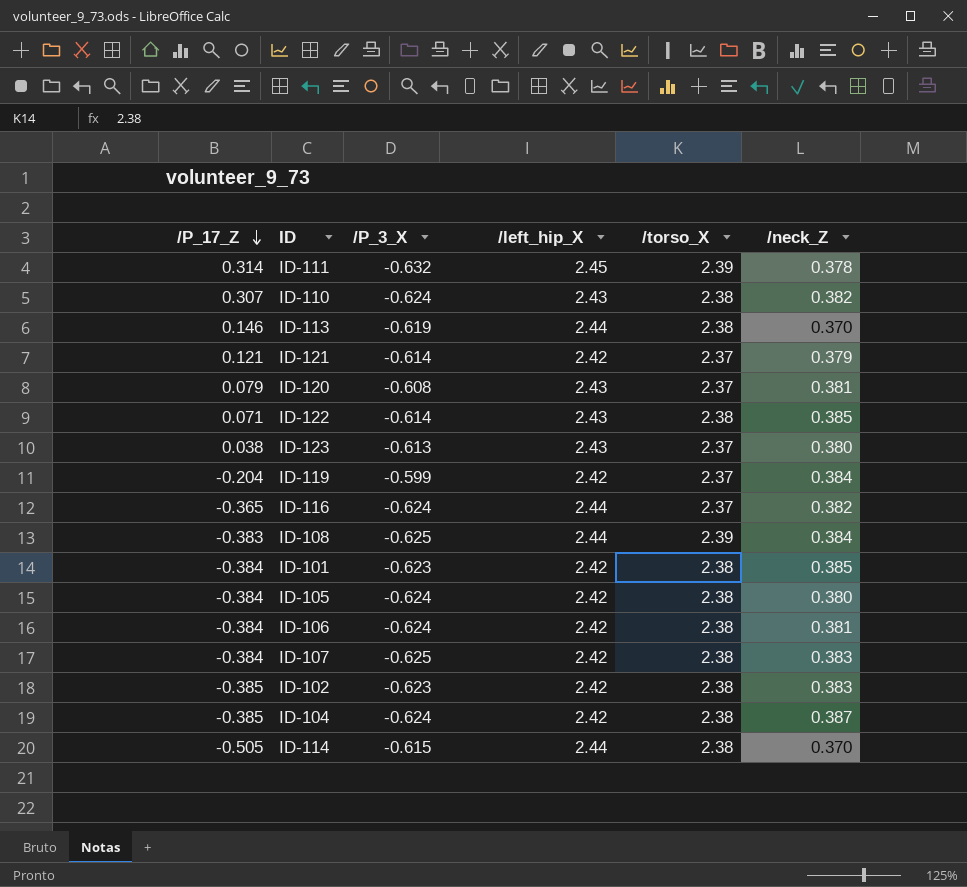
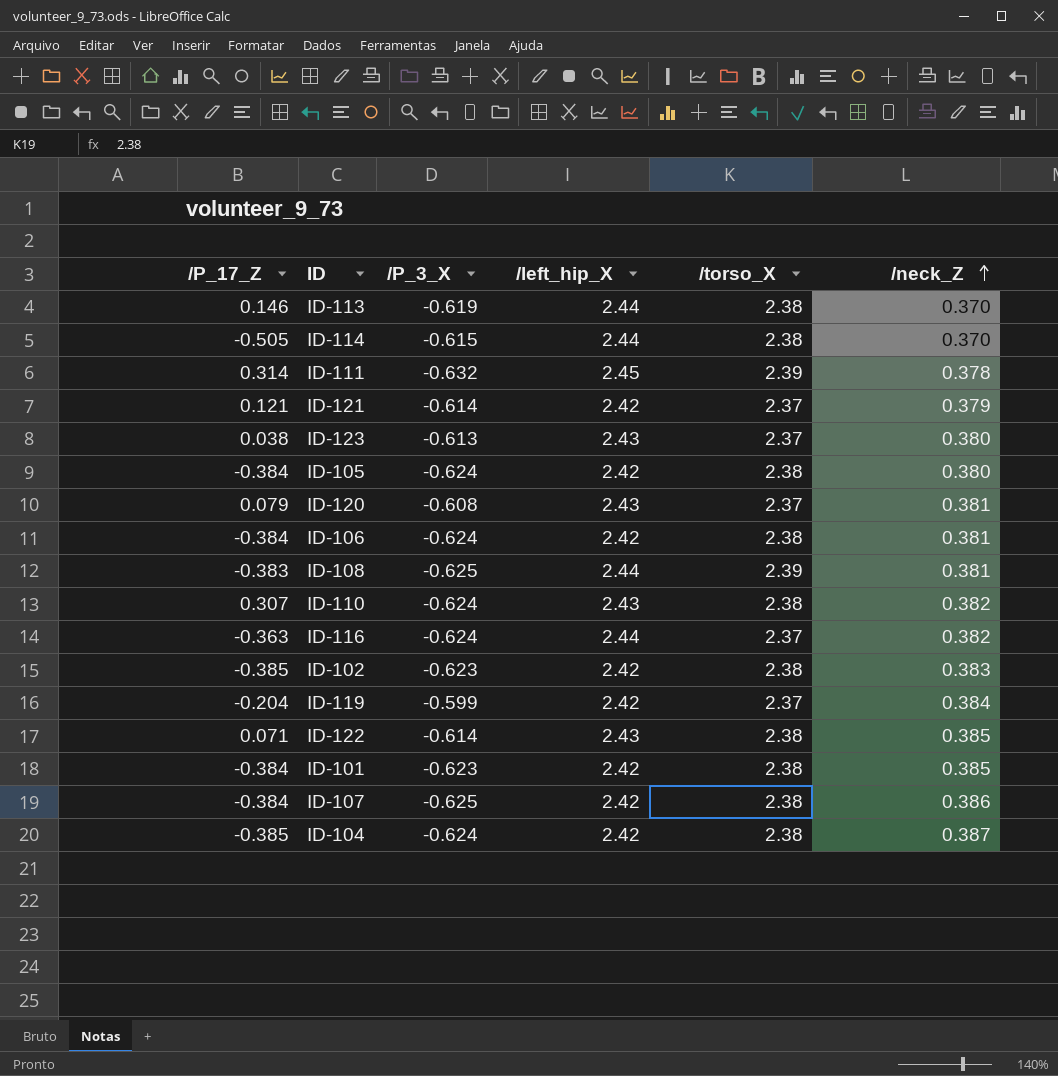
row order: /P_17_Z descending -> /neck_Z ascending
ID-108 | /neck_Z: 0.384 -> 0.381
ID-116 | /P_17_Z: -0.365 -> -0.363
ID-107 | /neck_Z: 0.383 -> 0.386

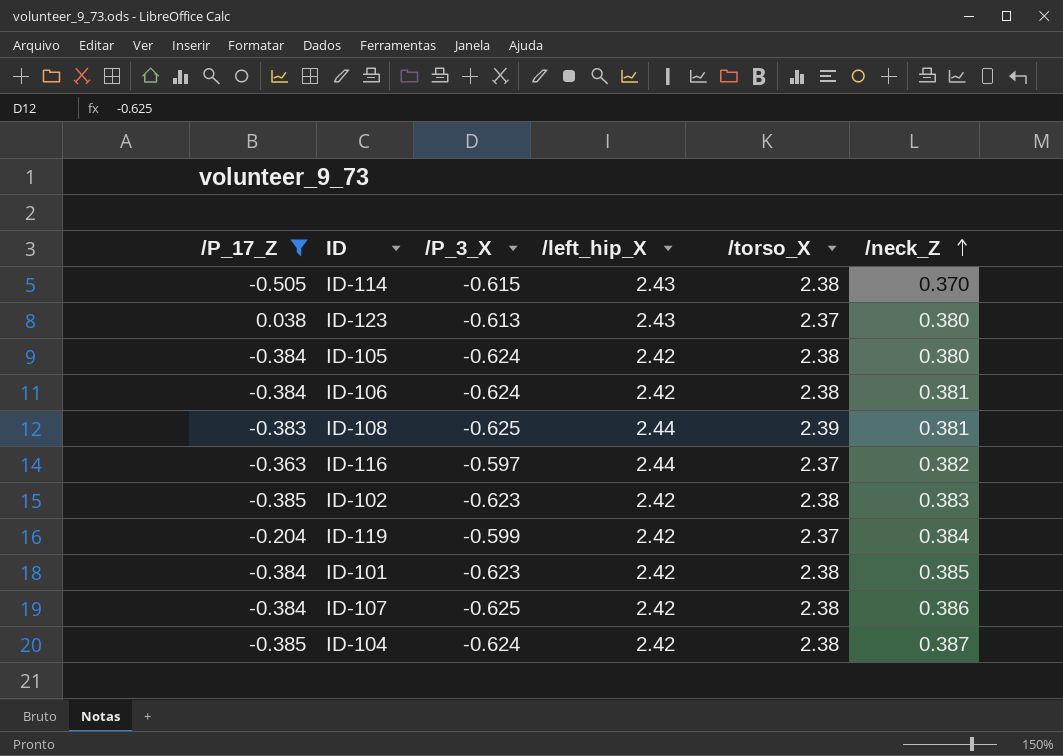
filter: none -> /P_17_Z <= 0.038
ID-114 | /left_hip_X: 2.44 -> 2.43
ID-116 | /P_3_X: -0.624 -> -0.597

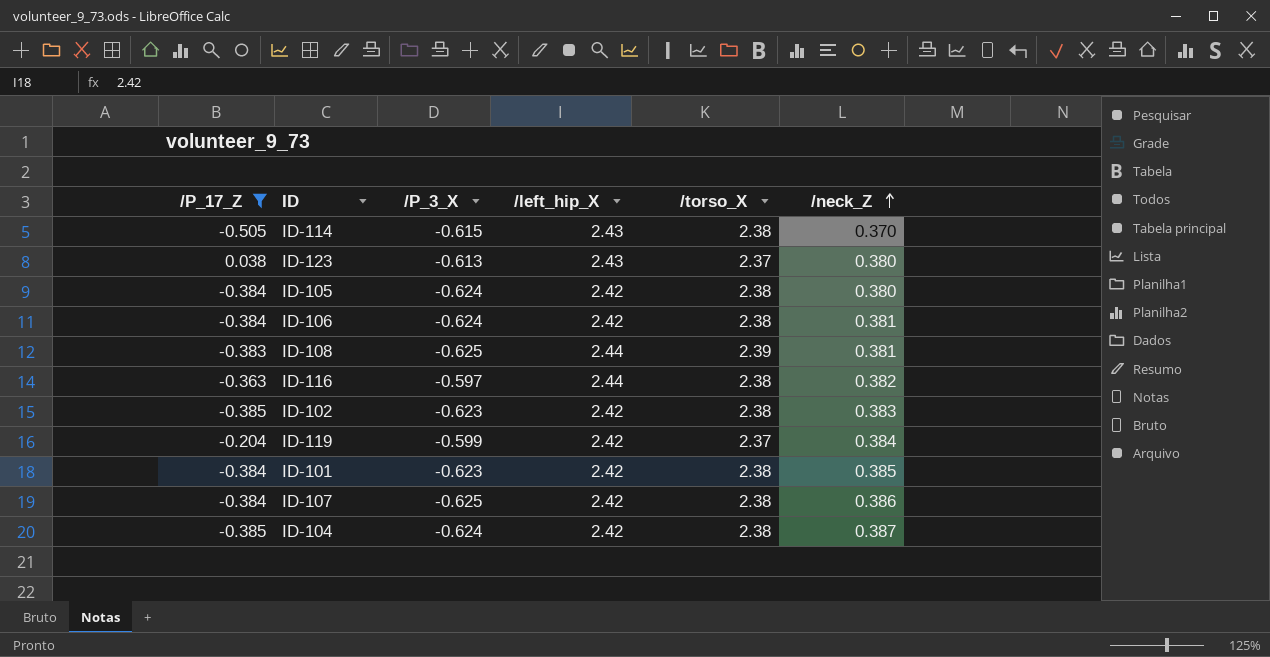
ID-116 | /torso_X: 2.37 -> 2.38

